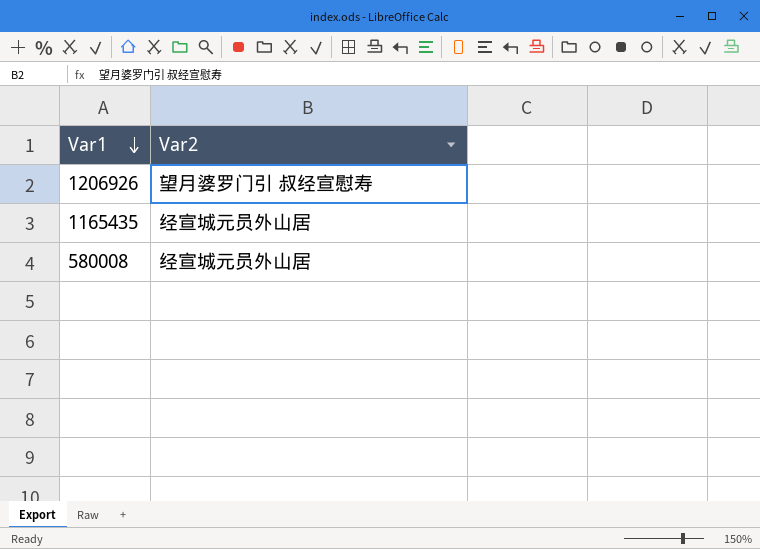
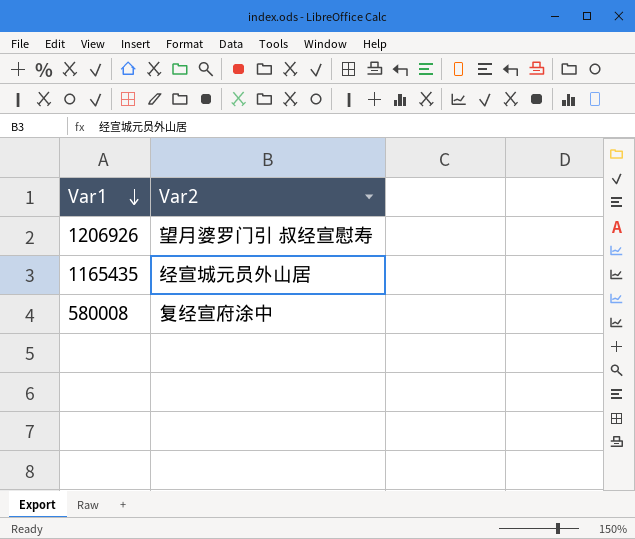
580008 | Var2: 经宣城元员外山居 -> 复经宣府涂中

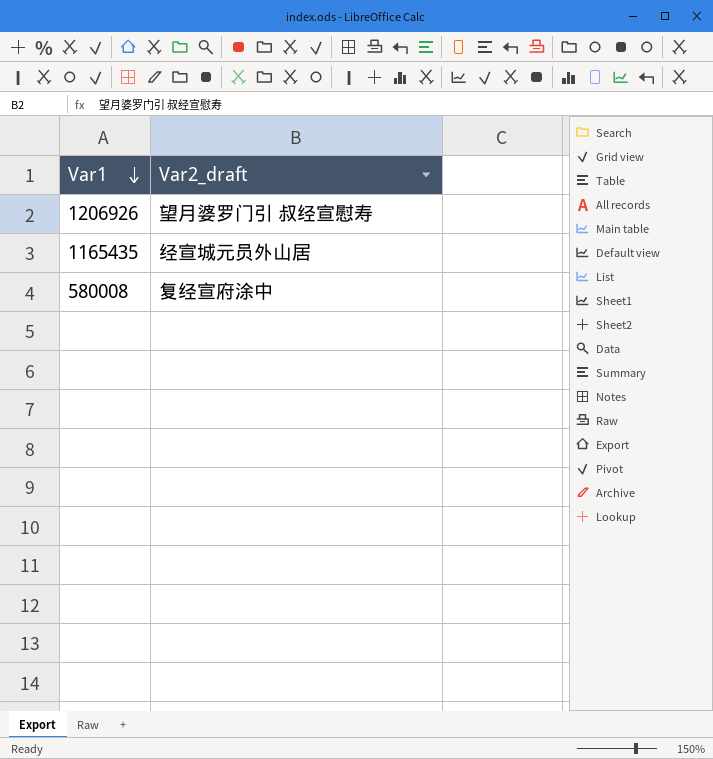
column name: Var2 -> Var2_draft

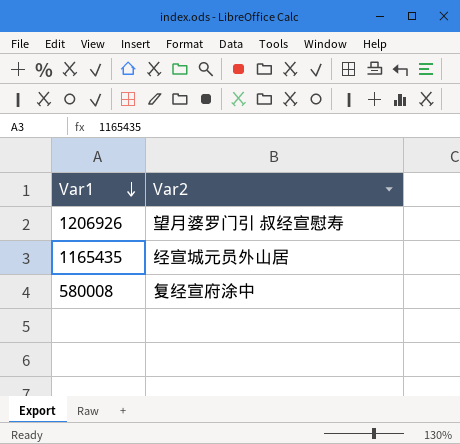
column name: Var2_draft -> Var2

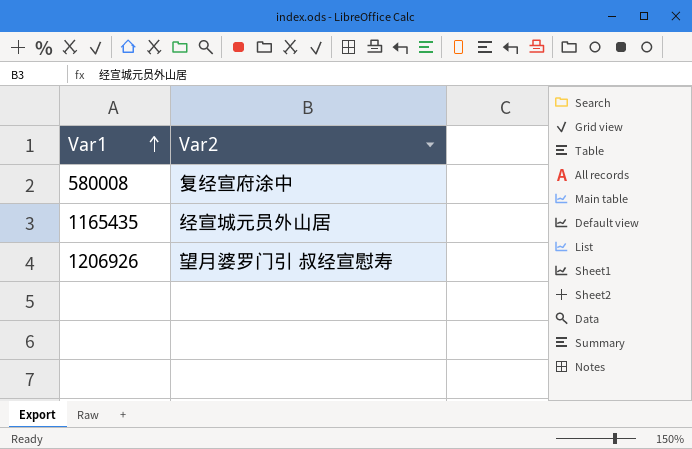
row order: Var1 descending -> Var1 ascending

